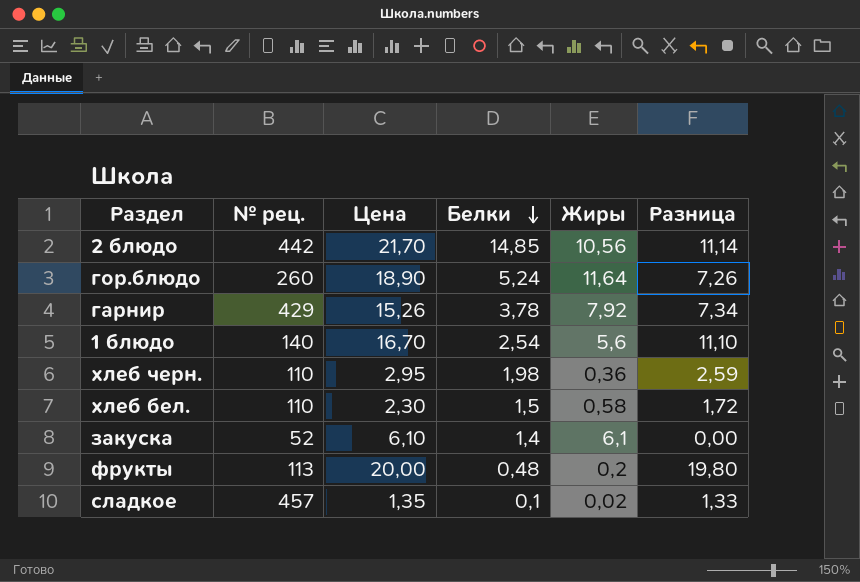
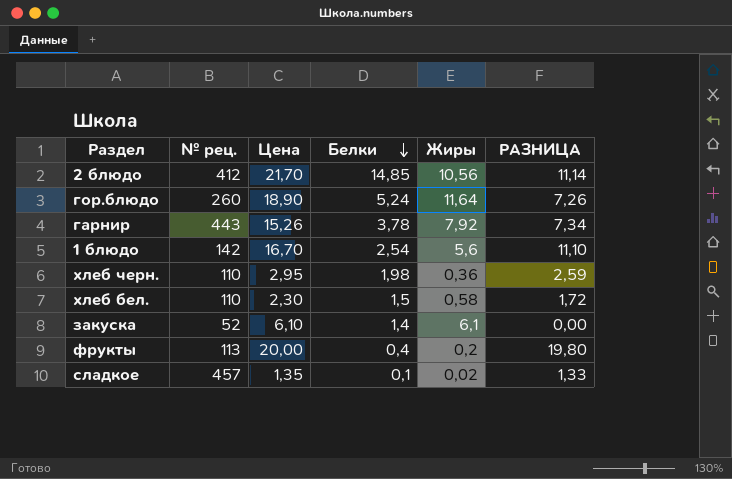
column name: Разница -> РАЗНИЦА
2 блюдо | № рец.: 442 -> 412
гарнир | № рец.: 429 -> 443
1 блюдо | № рец.: 140 -> 142
фрукты | Белки: 0,48 -> 0,4

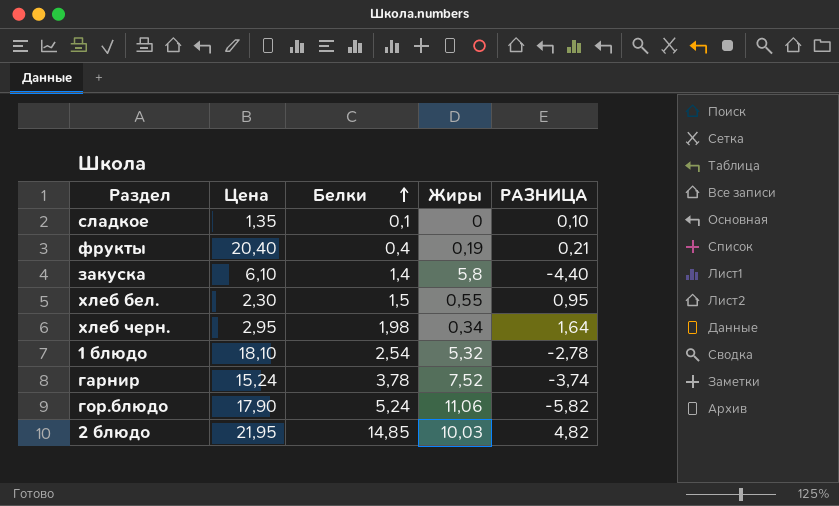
row order: Белки descending -> Белки ascending
column № рец. | position: 2 -> none
column РАЗНИЦА | formula: [Цена] - [Жиры] -> [Белки] - [Жиры]
сладкое | Жиры: 0,02 -> 0
фрукты | Цена: 20,00 -> 20,40
фрукты | Жиры: 0,2 -> 0,19
закуска | Жиры: 6,1 -> 5,8
хлеб бел. | Жиры: 0,58 -> 0,55
хлеб черн. | Жиры: 0,36 -> 0,34
1 блюдо | Цена: 16,70 -> 18,10
1 блюдо | Жиры: 5,6 -> 5,32
гарнир | Цена: 15,26 -> 15,24
гарнир | Жиры: 7,92 -> 7,52
гор.блюдо | Цена: 18,90 -> 17,90
гор.блюдо | Жиры: 11,64 -> 11,06
2 блюдо | Цена: 21,70 -> 21,95
2 блюдо | Жиры: 10,56 -> 10,03

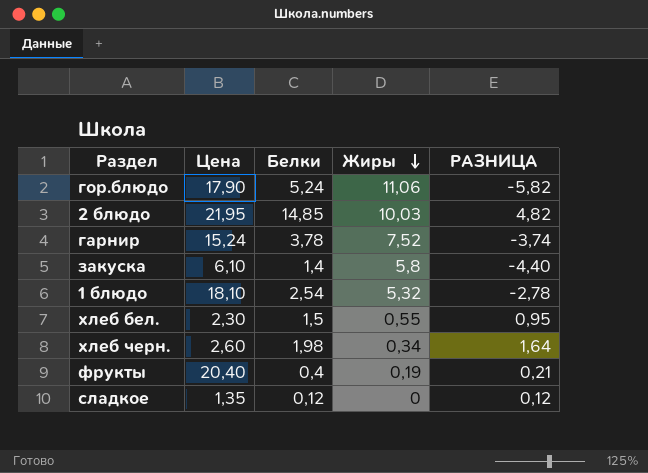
row order: Белки ascending -> Жиры descending
хлеб черн. | Цена: 2,95 -> 2,60
сладкое | Белки: 0,1 -> 0,12
сладкое | РАЗНИЦА: 0,10 -> 0,12

